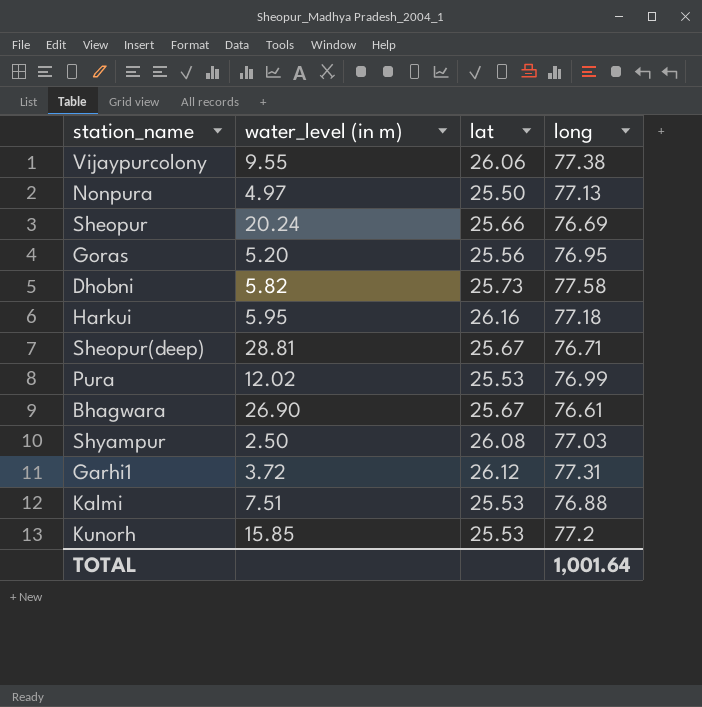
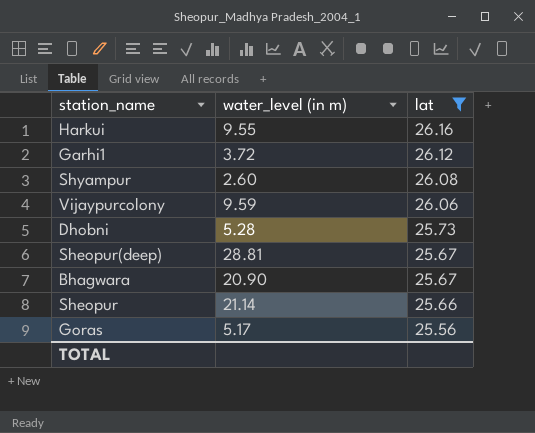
filter: none -> lat >= 25.56
row order: none -> lat descending
column long | position: 4 -> none
Harkui | water_level (in m): 5.95 -> 9.55
Shyampur | water_level (in m): 2.50 -> 2.60
Vijaypurcolony | water_level (in m): 9.55 -> 9.59
Dhobni | water_level (in m): 5.82 -> 5.28
Bhagwara | water_level (in m): 26.90 -> 20.90
Sheopur | water_level (in m): 20.24 -> 21.14
Goras | water_level (in m): 5.20 -> 5.17

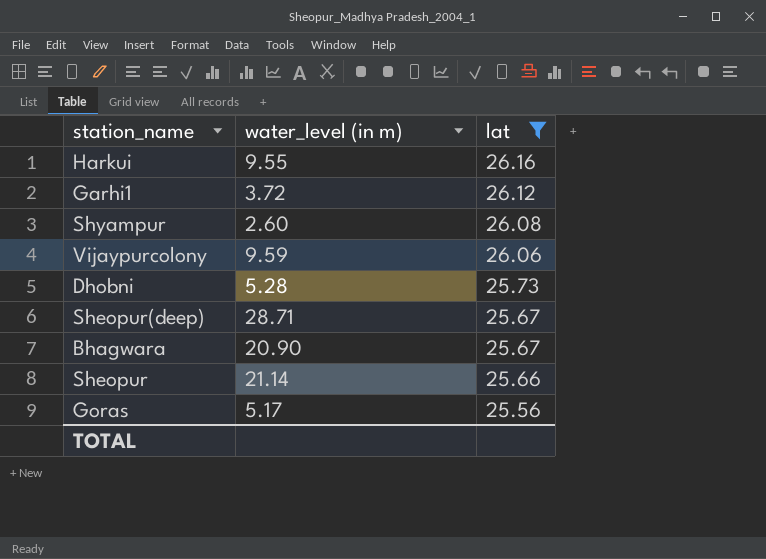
Sheopur(deep) | water_level (in m): 28.81 -> 28.71

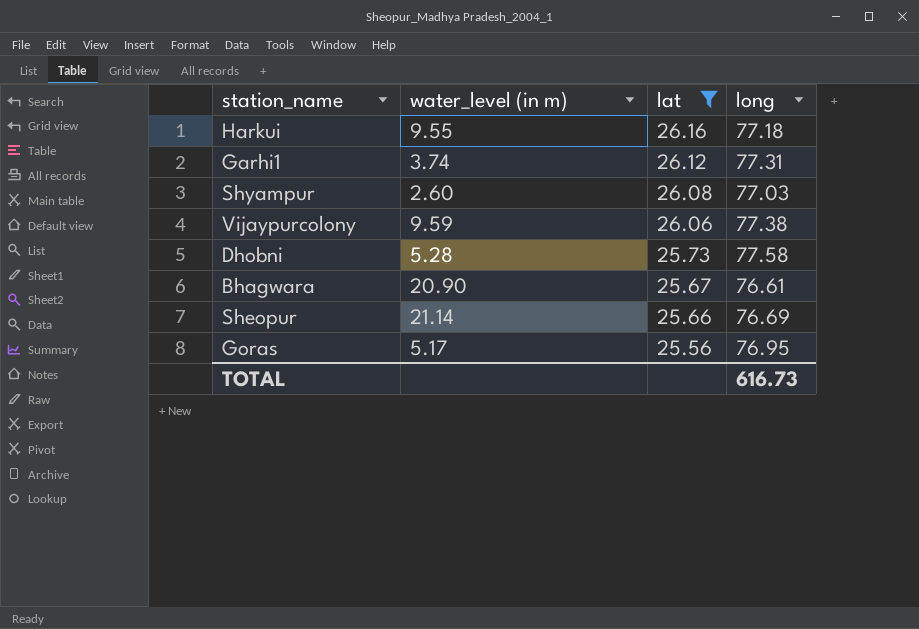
column long | position: none -> 4
row Sheopur(deep): 28.71 | 25.67 -> none
Garhi1 | water_level (in m): 3.72 -> 3.74

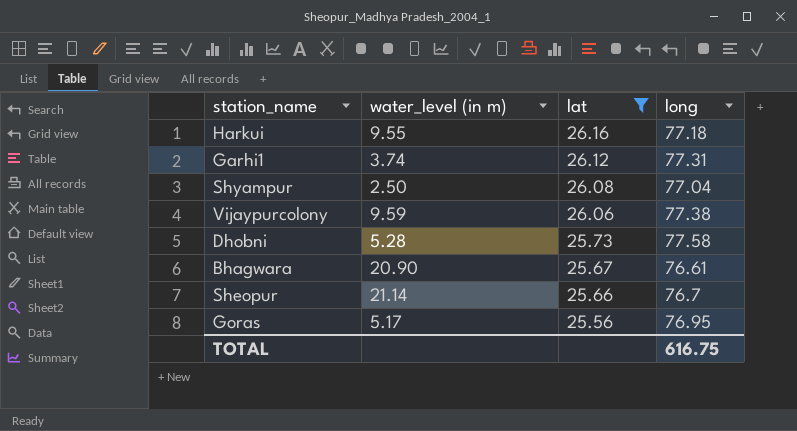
Shyampur | water_level (in m): 2.60 -> 2.50
Shyampur | long: 77.03 -> 77.04
Sheopur | long: 76.69 -> 76.7
TOTAL | long: 616.73 -> 616.75

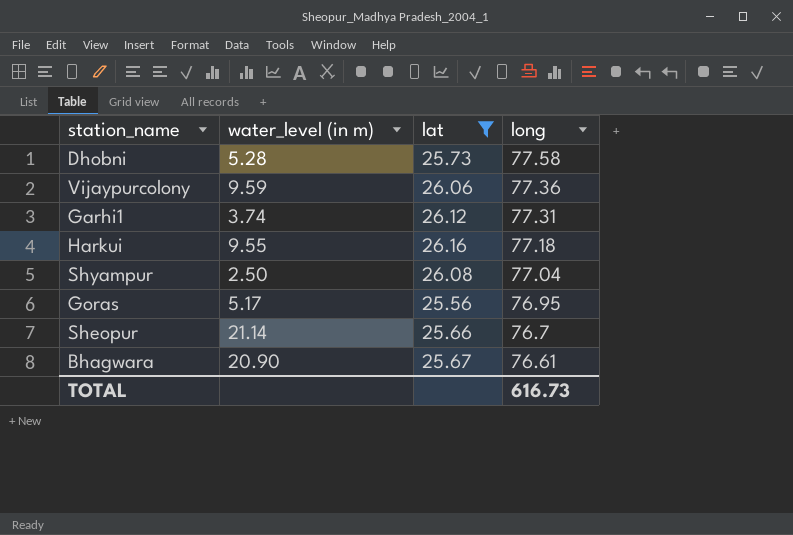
row order: lat descending -> long descending
Vijaypurcolony | long: 77.38 -> 77.36
TOTAL | long: 616.75 -> 616.73

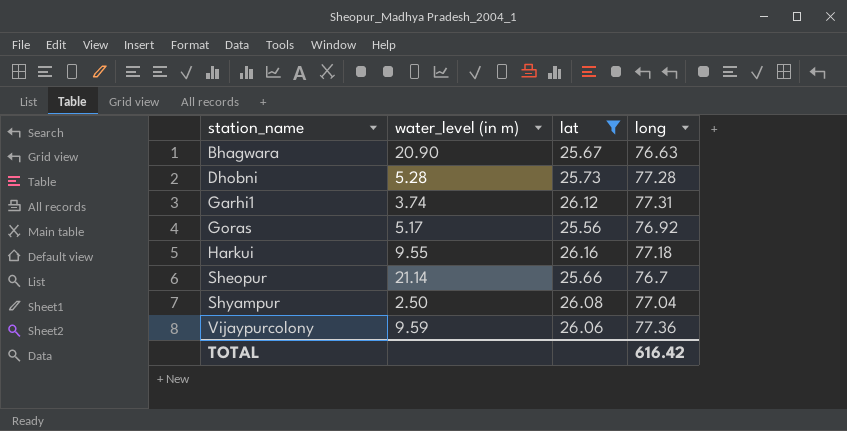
row order: long descending -> station_name ascending
Bhagwara | long: 76.61 -> 76.63
Dhobni | long: 77.58 -> 77.28
Goras | long: 76.95 -> 76.92
TOTAL | long: 616.73 -> 616.42

